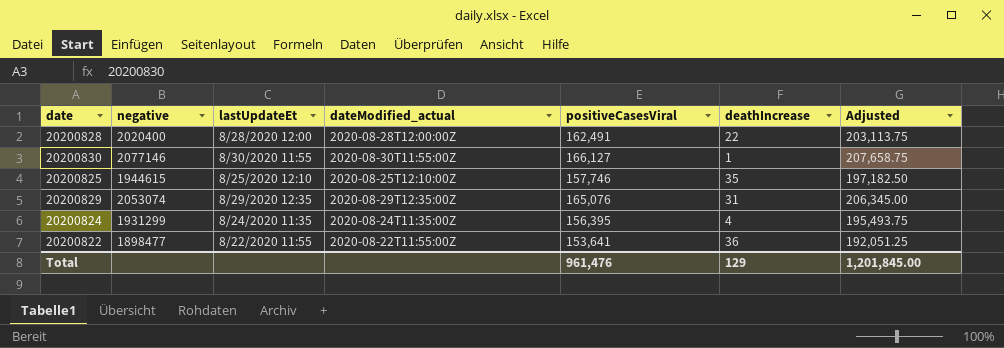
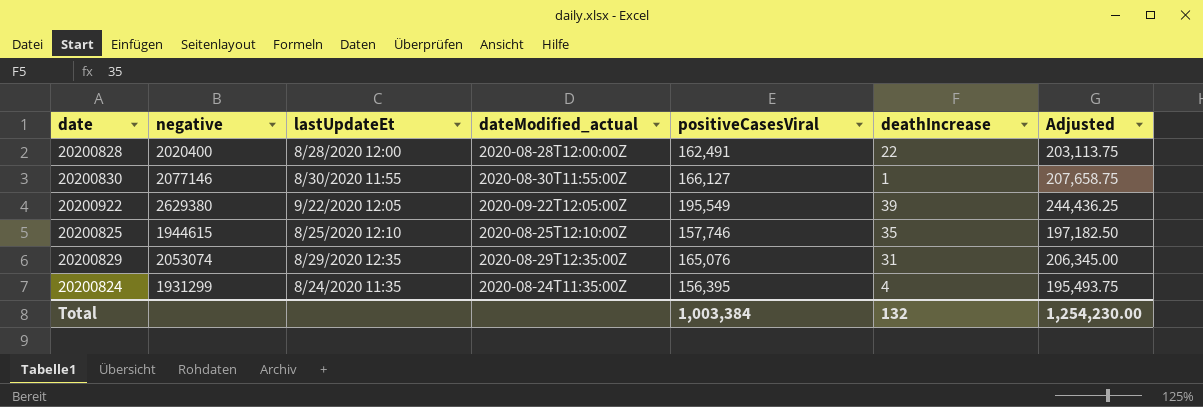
row 20200822: 1898477 | 8/22/2020 11:55 | 2020-08-22T11:55:00Z | 153,641 | 36 | 192,051.25 -> none
row 20200922: none -> 2629380 | 9/22/2020 12:05 | 2020-09-22T12:05:00Z | 195,549 | 39 | 244,436.25
Total | positiveCasesViral: 961,476 -> 1,003,384
Total | deathIncrease: 129 -> 132
Total | Adjusted: 1,201,845.00 -> 1,254,230.00

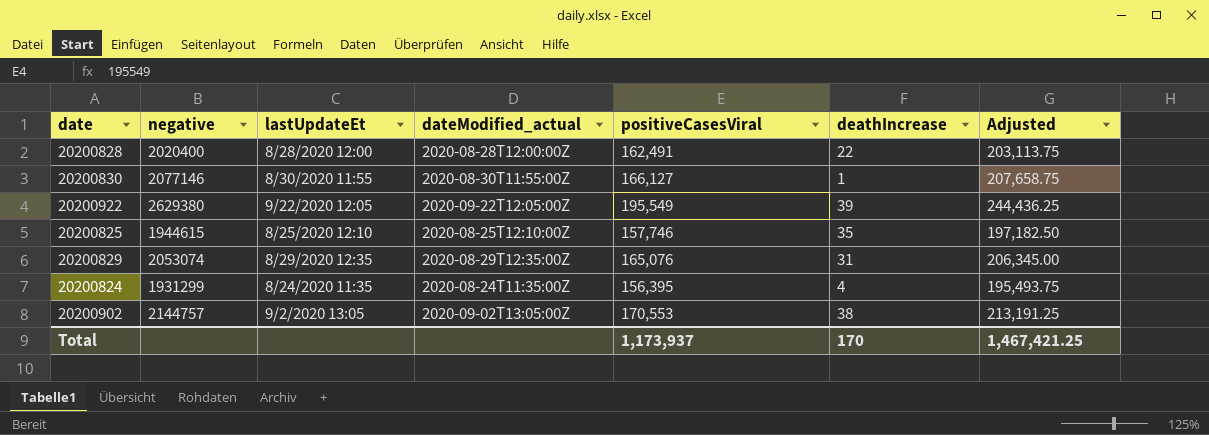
row 20200902: none -> 2144757 | 9/2/2020 13:05 | 2020-09-02T13:05:00Z | 170,553 | 38 | 213,191.25
Total | positiveCasesViral: 1,003,384 -> 1,173,937
Total | deathIncrease: 132 -> 170
Total | Adjusted: 1,254,230.00 -> 1,467,421.25

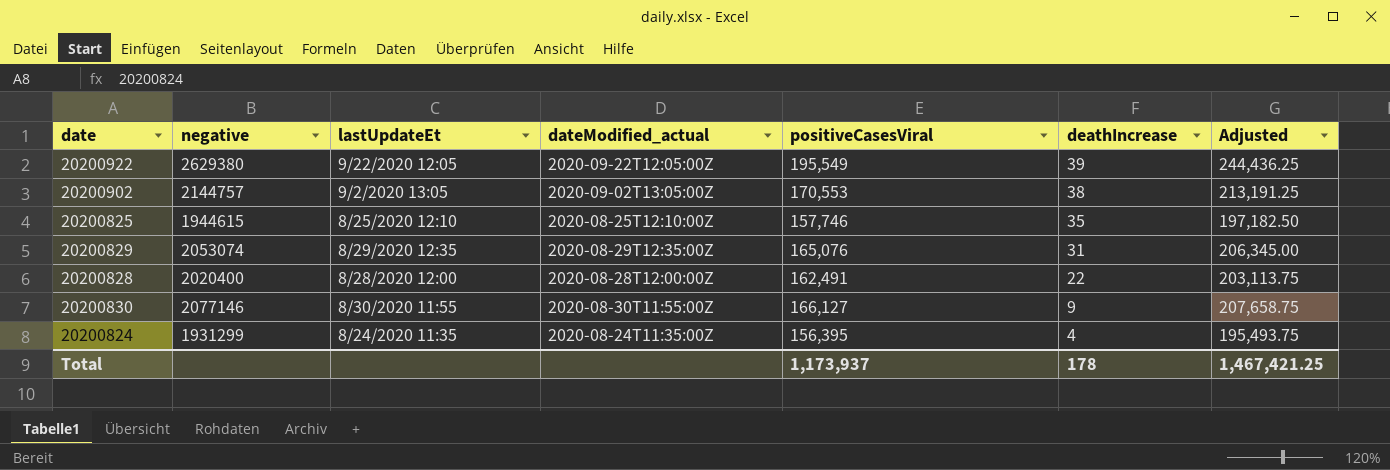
row order: none -> deathIncrease descending
20200830 | deathIncrease: 1 -> 9
Total | deathIncrease: 170 -> 178

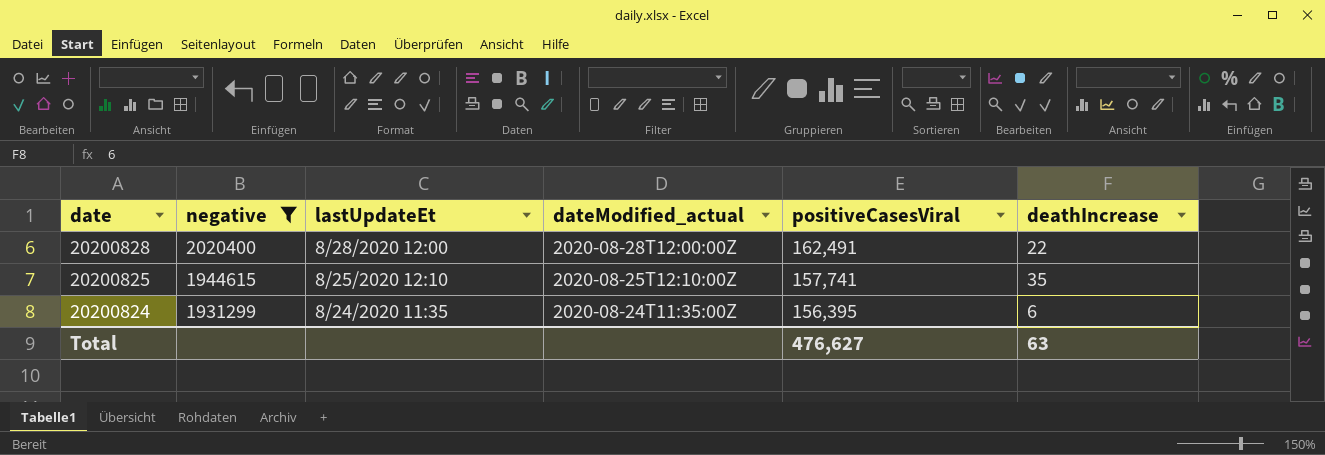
filter: none -> negative <= 2020400
row order: deathIncrease descending -> date descending
column Adjusted | formula: [positiveCasesViral] * 1.25 -> none
20200825 | positiveCasesViral: 157,746 -> 157,741
20200824 | deathIncrease: 4 -> 6
Total | positiveCasesViral: 1,173,937 -> 476,627
Total | deathIncrease: 178 -> 63

